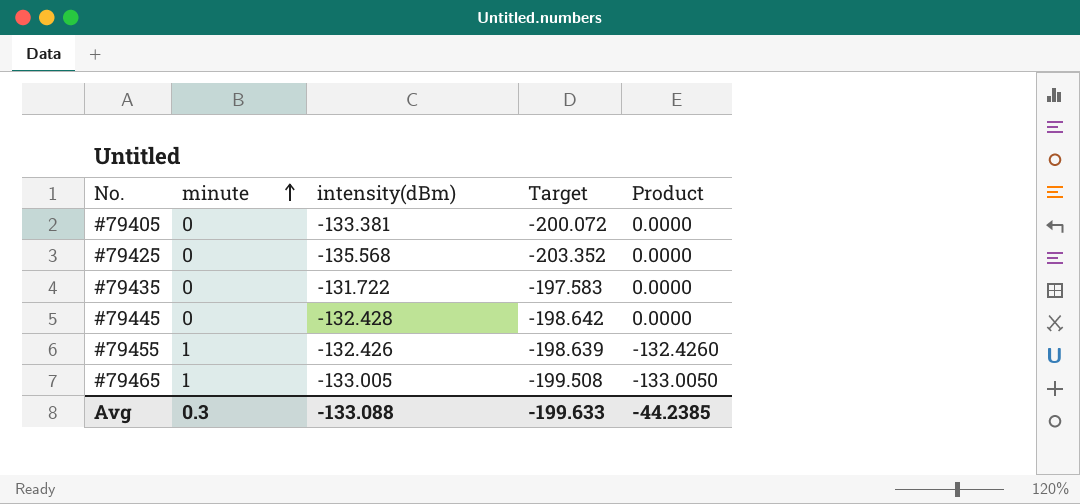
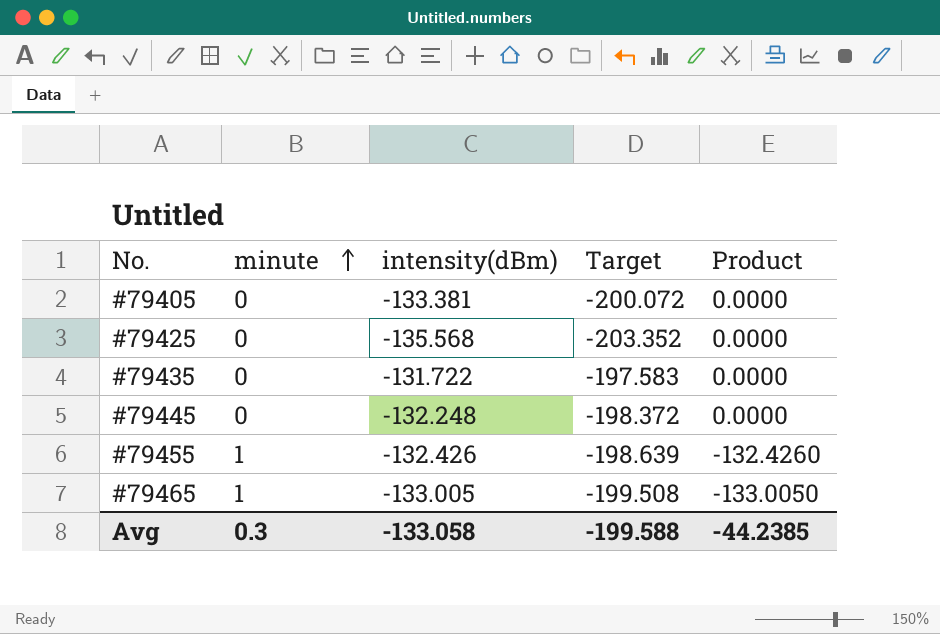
#79445 | intensity(dBm): -132.428 -> -132.248
#79445 | Target: -198.642 -> -198.372
Avg | intensity(dBm): -133.088 -> -133.058
Avg | Target: -199.633 -> -199.588

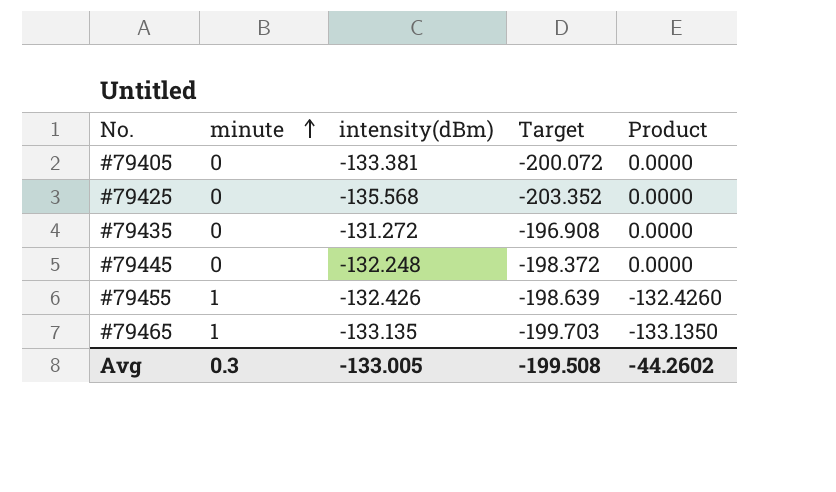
#79435 | intensity(dBm): -131.722 -> -131.272
#79435 | Target: -197.583 -> -196.908
#79465 | intensity(dBm): -133.005 -> -133.135
#79465 | Target: -199.508 -> -199.703
#79465 | Product: -133.0050 -> -133.1350
Avg | intensity(dBm): -133.058 -> -133.005
Avg | Target: -199.588 -> -199.508
Avg | Product: -44.2385 -> -44.2602

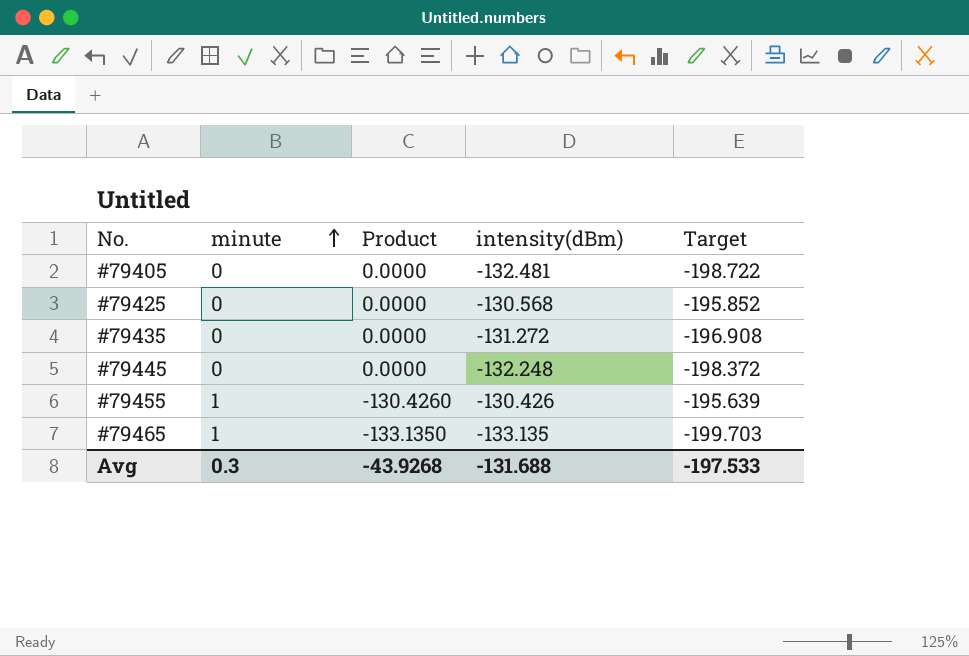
column Product | position: 5 -> 3
#79405 | intensity(dBm): -133.381 -> -132.481
#79405 | Target: -200.072 -> -198.722
#79425 | intensity(dBm): -135.568 -> -130.568
#79425 | Target: -203.352 -> -195.852
#79455 | Product: -132.4260 -> -130.4260
#79455 | intensity(dBm): -132.426 -> -130.426
#79455 | Target: -198.639 -> -195.639
Avg | Product: -44.2602 -> -43.9268
Avg | intensity(dBm): -133.005 -> -131.688
Avg | Target: -199.508 -> -197.533

